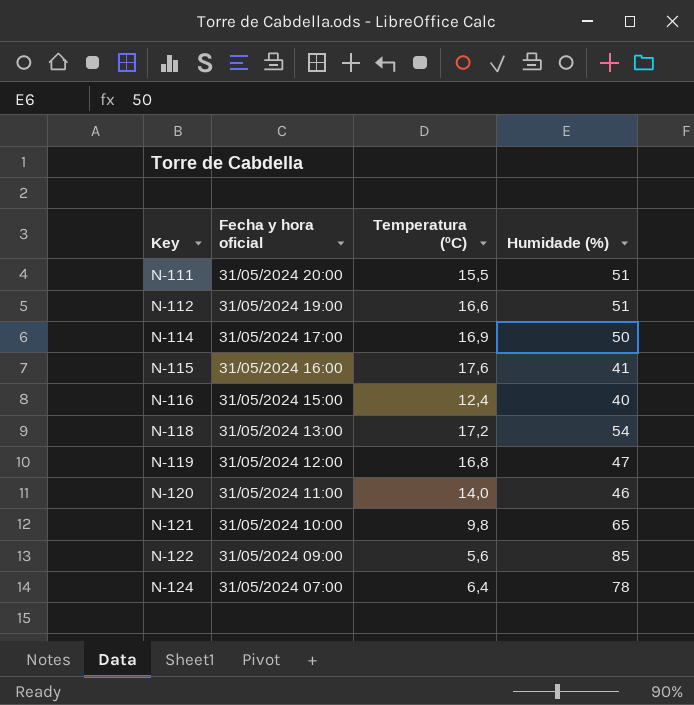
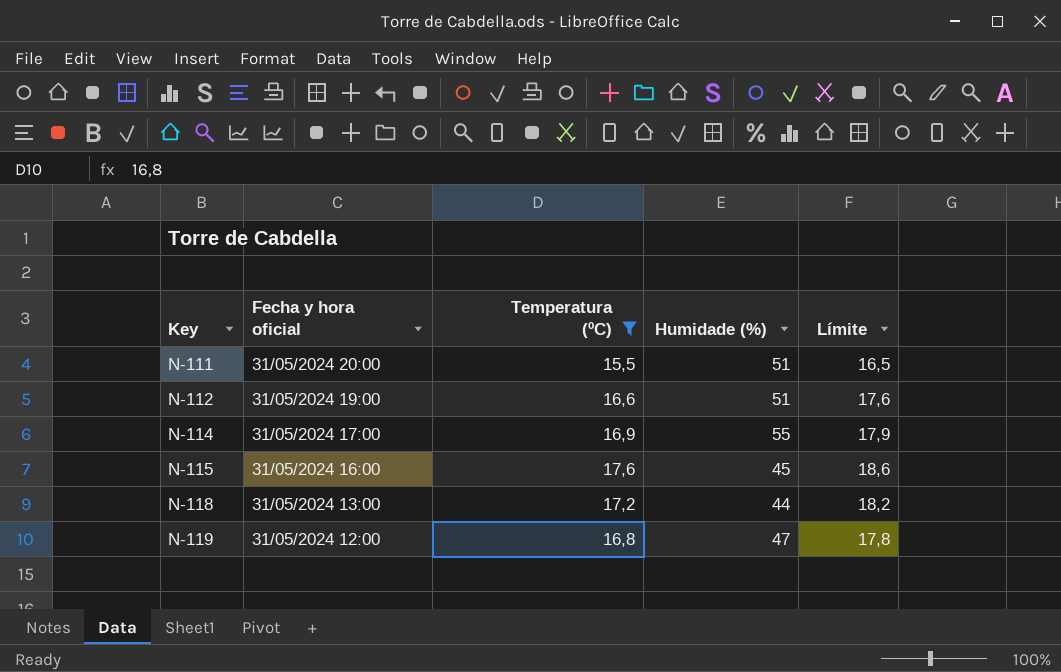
filter: none -> Temperatura (ºC) >= 15,5
column Límite | formula: none -> [Temperatura (ºC)] + 1
N-114 | Humidade (%): 50 -> 55
N-115 | Humidade (%): 41 -> 45
N-118 | Humidade (%): 54 -> 44

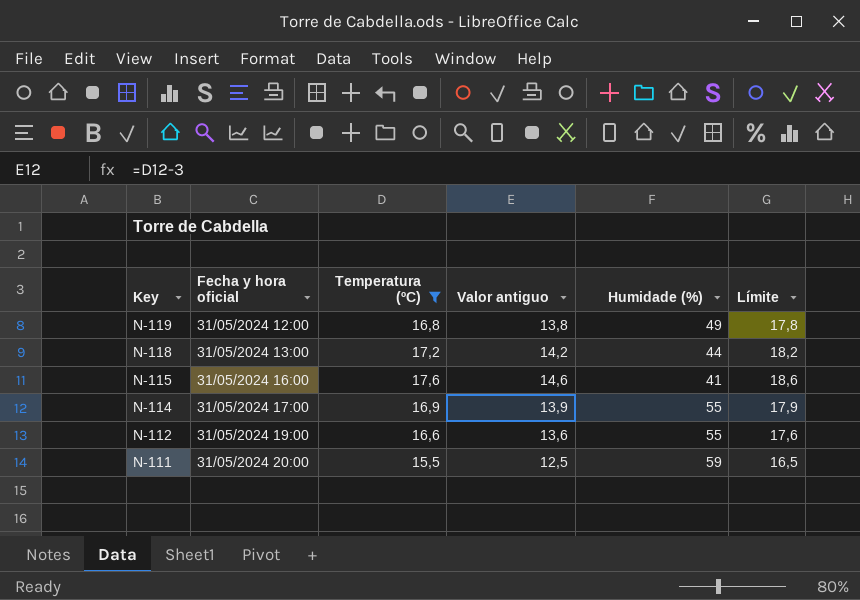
row order: Key ascending -> Key descending
column Valor antiguo | formula: none -> [Temperatura (ºC)] - 3
N-119 | Humidade (%): 47 -> 49
N-115 | Humidade (%): 45 -> 41
N-112 | Humidade (%): 51 -> 55
N-111 | Humidade (%): 51 -> 59

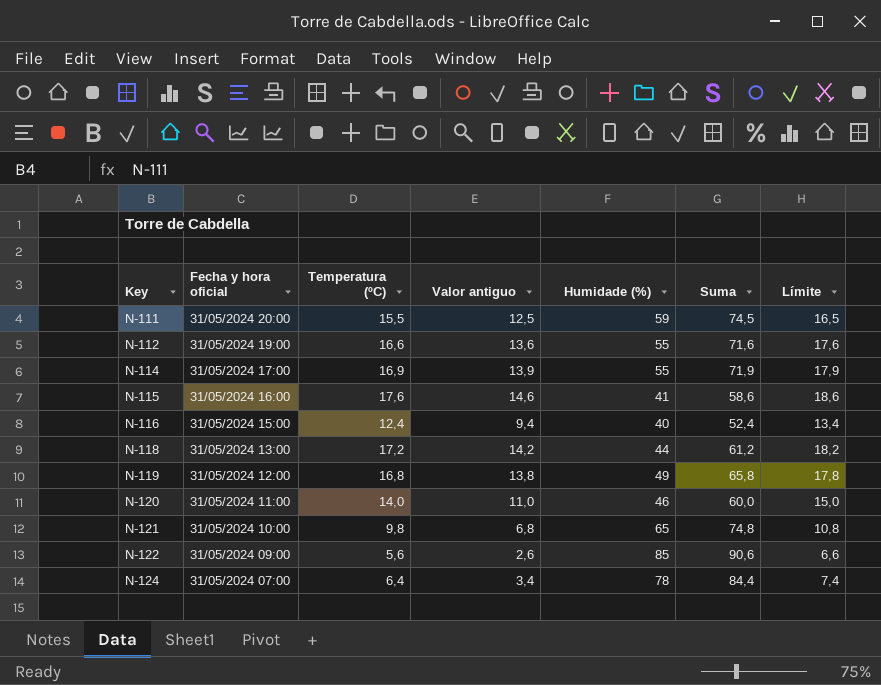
filter: Temperatura (ºC) >= 15,5 -> none
row order: Key descending -> Key ascending
column Suma | formula: none -> [Temperatura (ºC)] + [Humidade (%)]

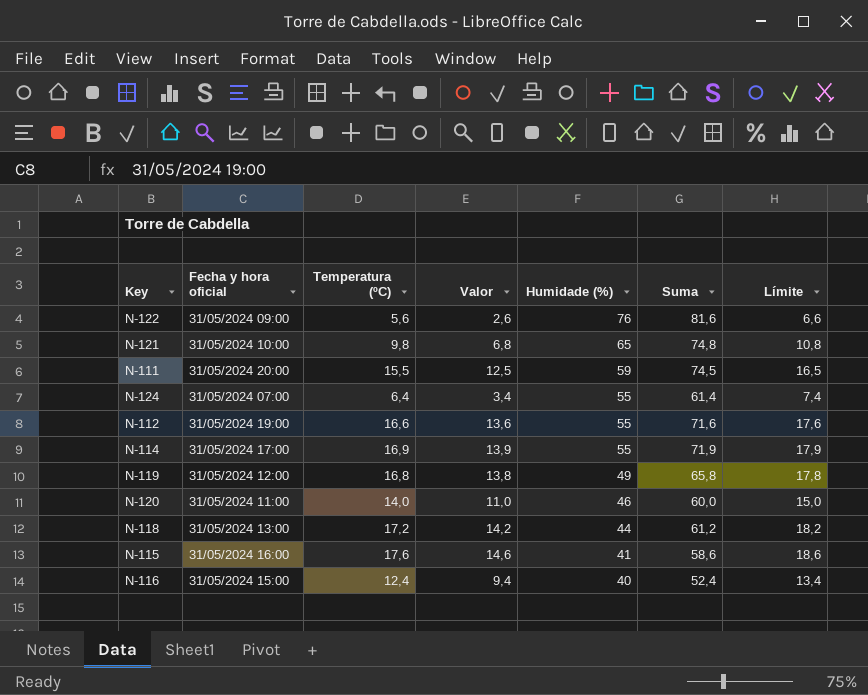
row order: Key ascending -> Humidade (%) descending
column name: Valor antiguo -> Valor
N-122 | Humidade (%): 85 -> 76
N-122 | Suma: 90,6 -> 81,6
N-124 | Humidade (%): 78 -> 55
N-124 | Suma: 84,4 -> 61,4

